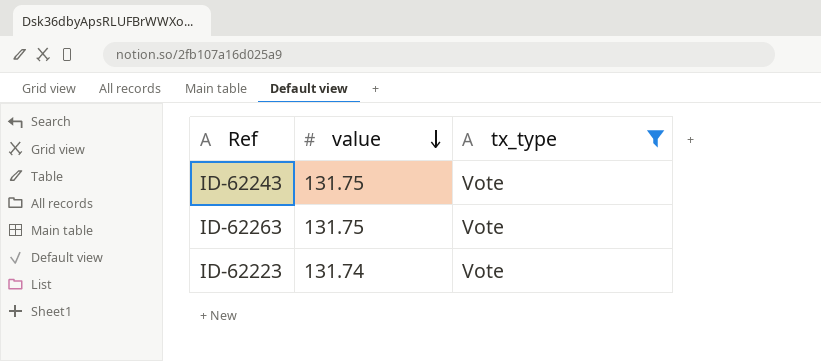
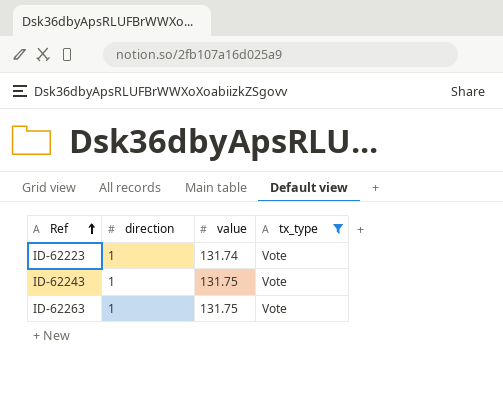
row order: value descending -> Ref ascending
column direction | position: none -> 2

